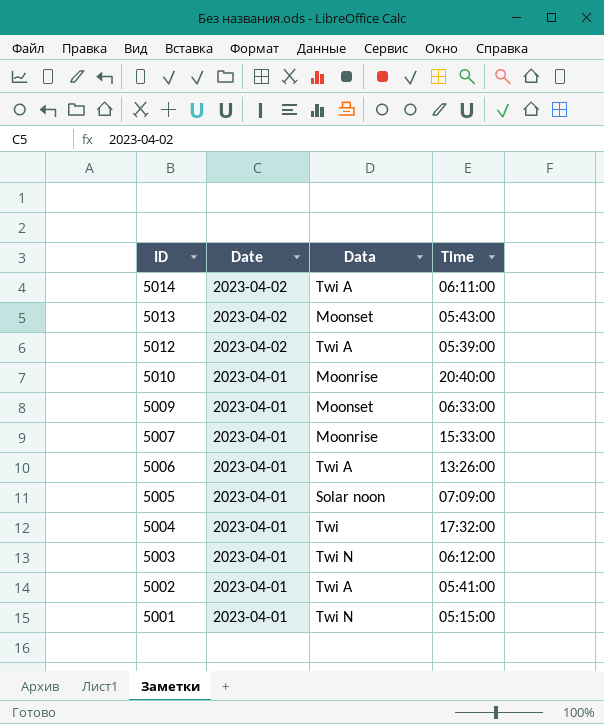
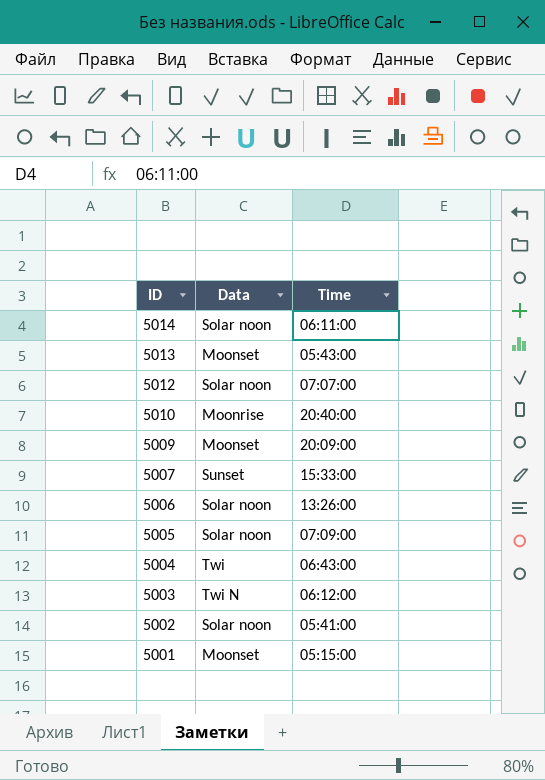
column Date | position: 2 -> none
5014 | Data: Twi A -> Solar noon
5012 | Data: Twi A -> Solar noon
5012 | Time: 05:39:00 -> 07:07:00
5009 | Time: 06:33:00 -> 20:09:00
5007 | Data: Moonrise -> Sunset
5006 | Data: Twi A -> Solar noon
5004 | Time: 17:32:00 -> 06:43:00
5002 | Data: Twi A -> Solar noon
5001 | Data: Twi N -> Moonset

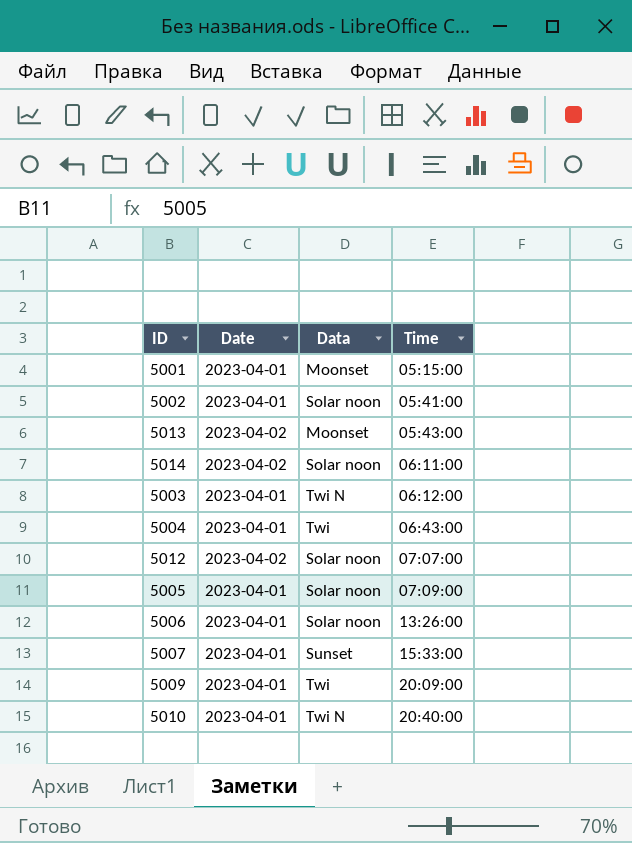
row order: ID descending -> Time ascending
column Date | position: none -> 2
5009 | Data: Moonset -> Twi
5010 | Data: Moonrise -> Twi N

